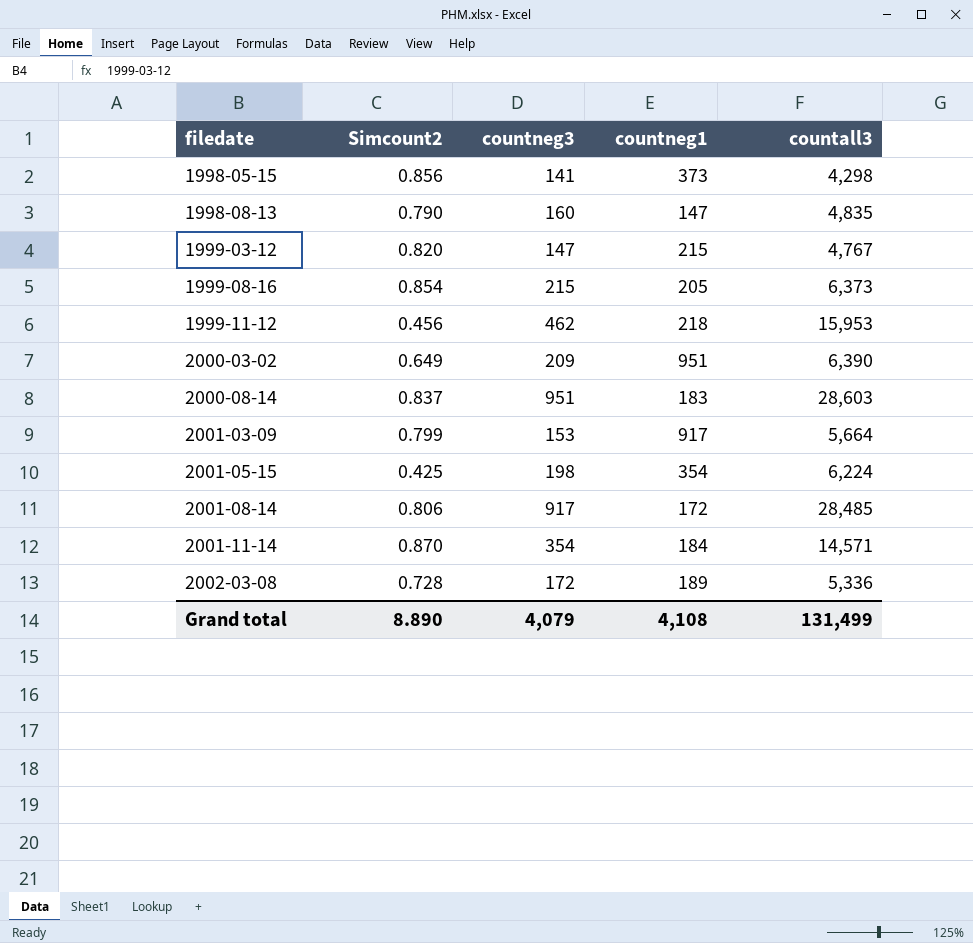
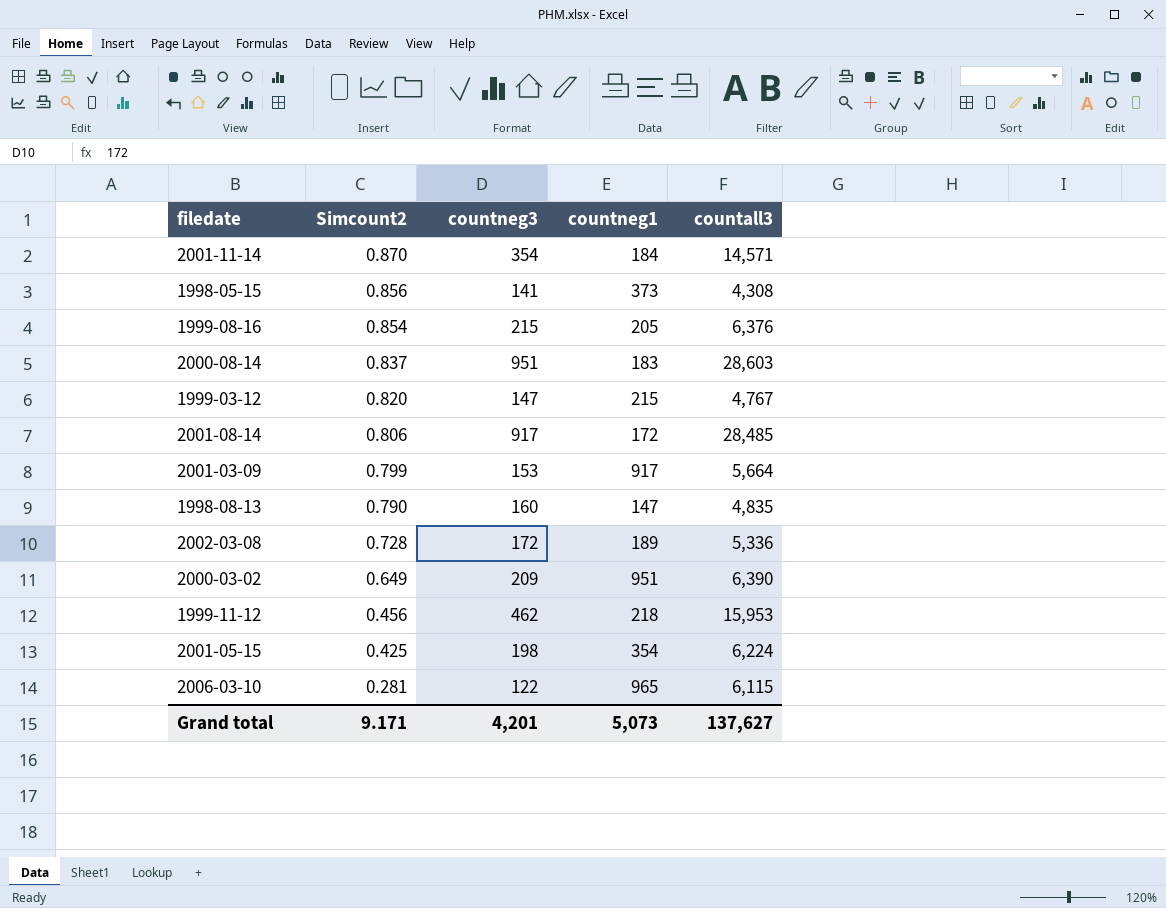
row order: filedate ascending -> Simcount2 descending
1998-05-15 | countall3: 4,298 -> 4,308
1999-08-16 | countall3: 6,373 -> 6,376
row 2006-03-10: none -> 0.281 | 122 | 965 | 6,115
Grand total | Simcount2: 8.890 -> 9.171
Grand total | countneg3: 4,079 -> 4,201
Grand total | countneg1: 4,108 -> 5,073
Grand total | countall3: 131,499 -> 137,627

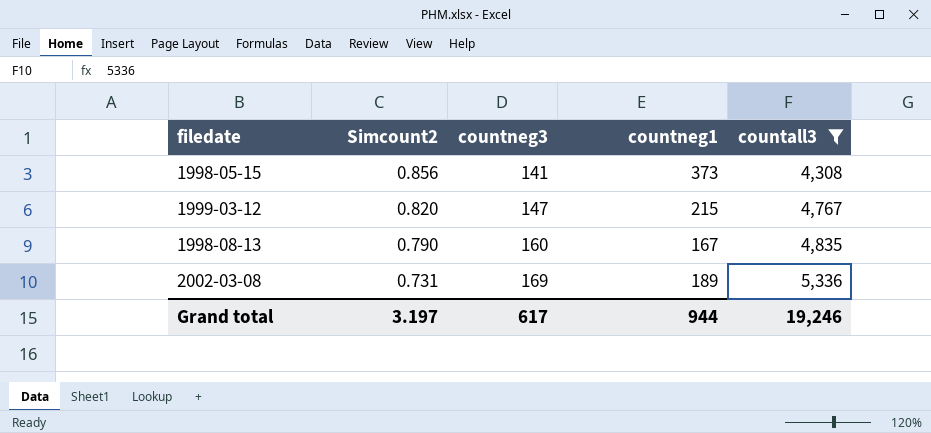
filter: none -> countall3 <= 5,336
1998-08-13 | countneg1: 147 -> 167
2002-03-08 | Simcount2: 0.728 -> 0.731
2002-03-08 | countneg3: 172 -> 169
Grand total | Simcount2: 9.171 -> 3.197
Grand total | countneg3: 4,201 -> 617
Grand total | countneg1: 5,073 -> 944
Grand total | countall3: 137,627 -> 19,246

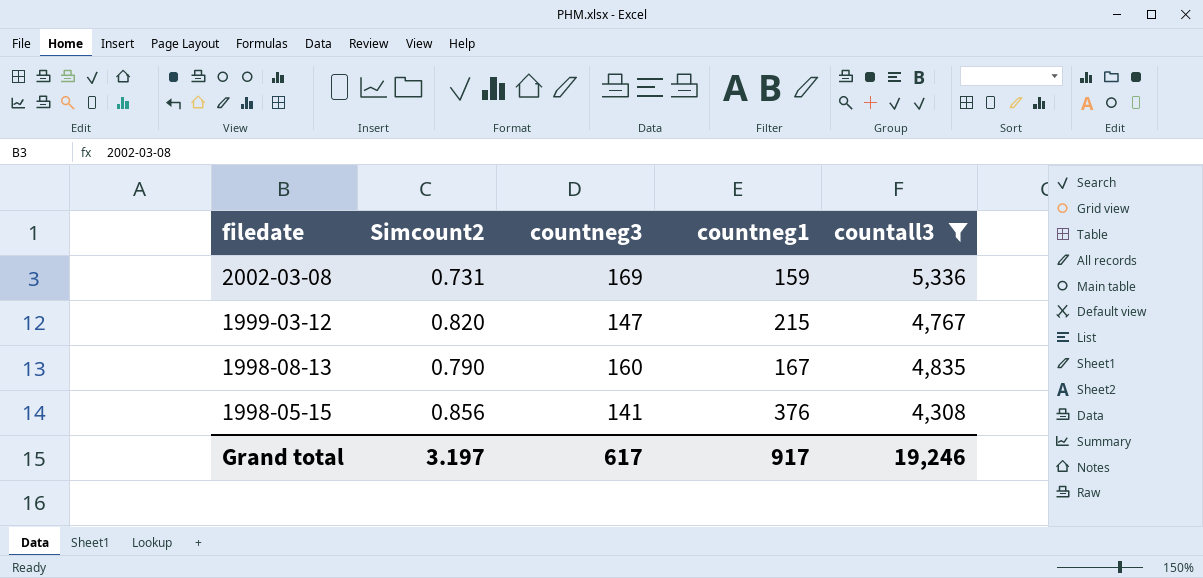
row order: Simcount2 descending -> filedate descending
2002-03-08 | countneg1: 189 -> 159
1998-05-15 | countneg1: 373 -> 376
Grand total | countneg1: 944 -> 917

